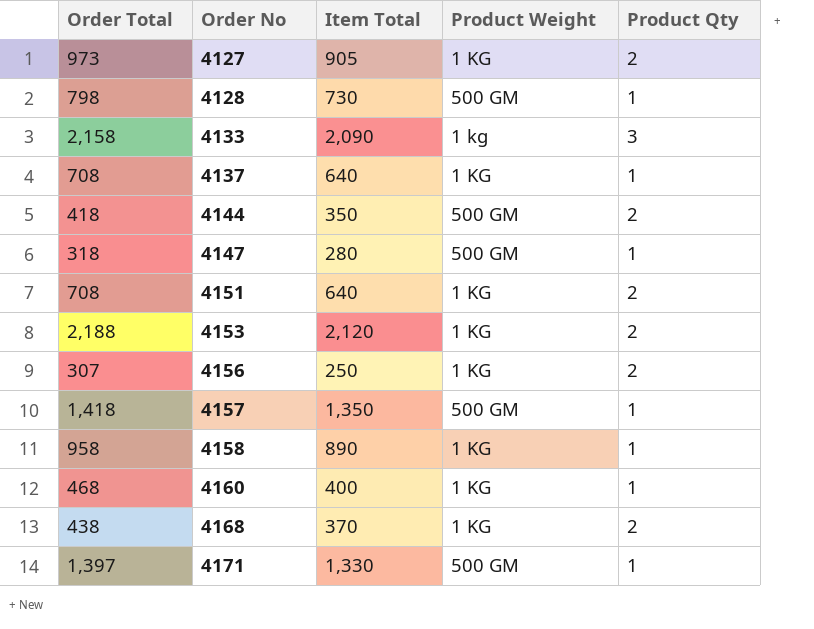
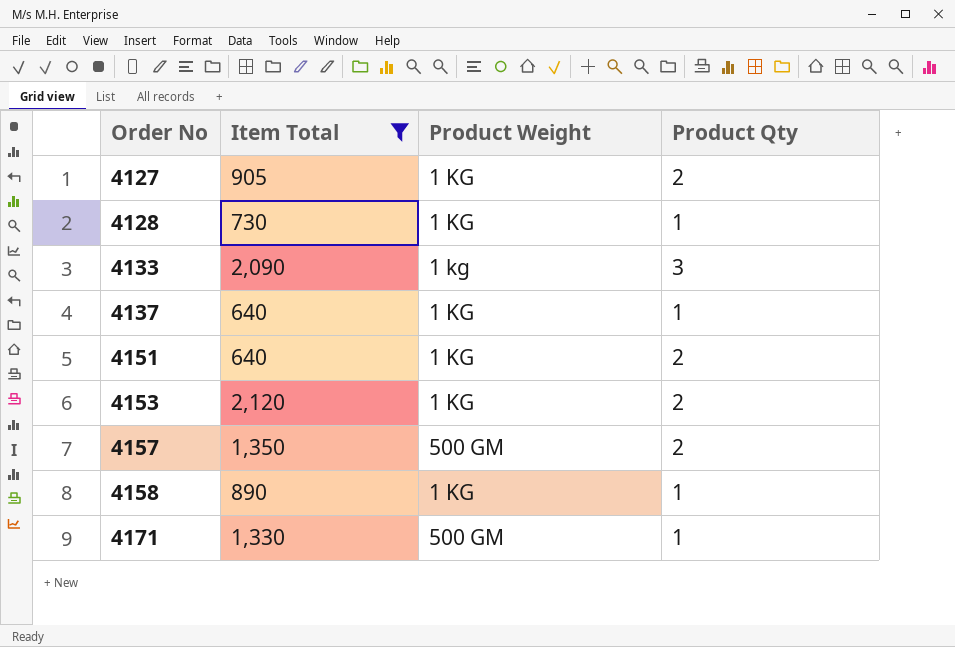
filter: none -> Item Total >= 640
column Order Total | position: 1 -> none
4128 | Product Weight: 500 GM -> 1 KG
4157 | Product Qty: 1 -> 2

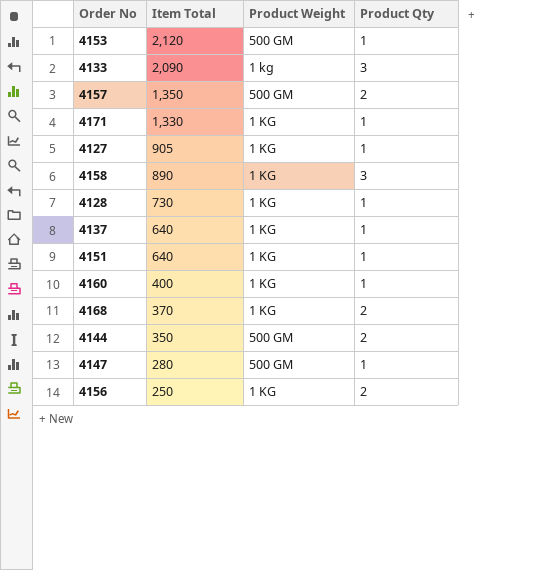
filter: Item Total >= 640 -> none
row order: Order No ascending -> Item Total descending
4153 | Product Weight: 1 KG -> 500 GM
4153 | Product Qty: 2 -> 1
4171 | Product Weight: 500 GM -> 1 KG
4127 | Product Qty: 2 -> 1
4158 | Product Qty: 1 -> 3
4151 | Product Qty: 2 -> 1

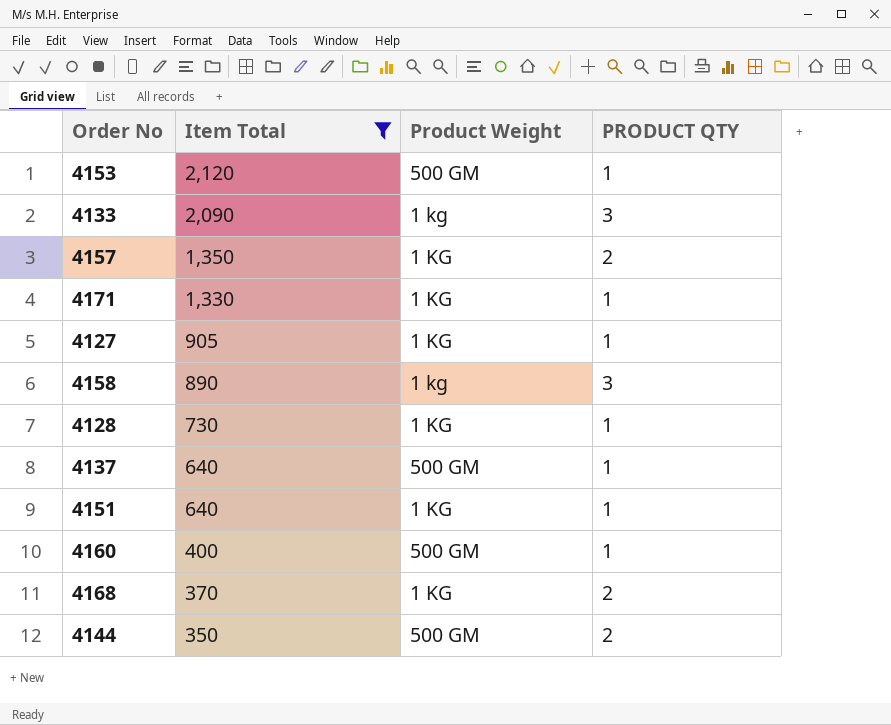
filter: none -> Item Total >= 350
column name: Product Qty -> PRODUCT QTY
4157 | Product Weight: 500 GM -> 1 KG
4158 | Product Weight: 1 KG -> 1 kg
4137 | Product Weight: 1 KG -> 500 GM
4160 | Product Weight: 1 KG -> 500 GM

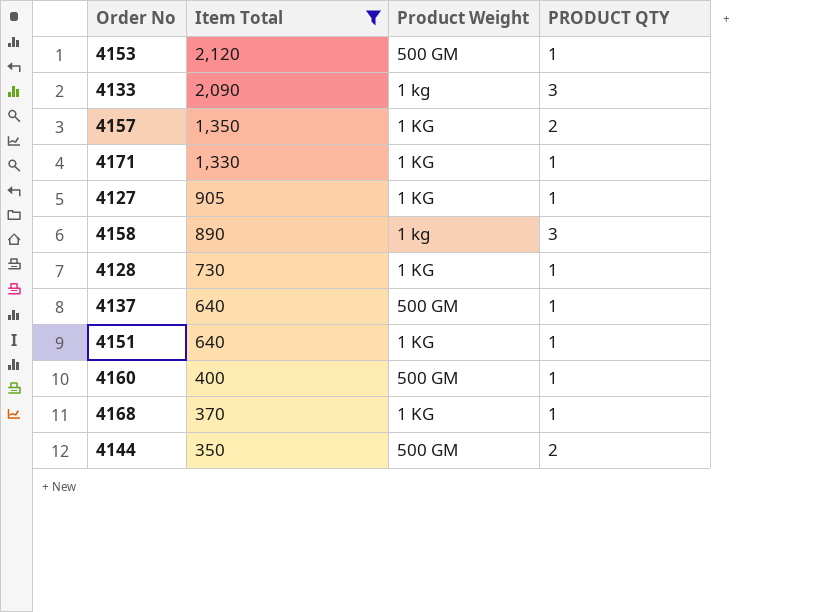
4168 | PRODUCT QTY: 2 -> 1

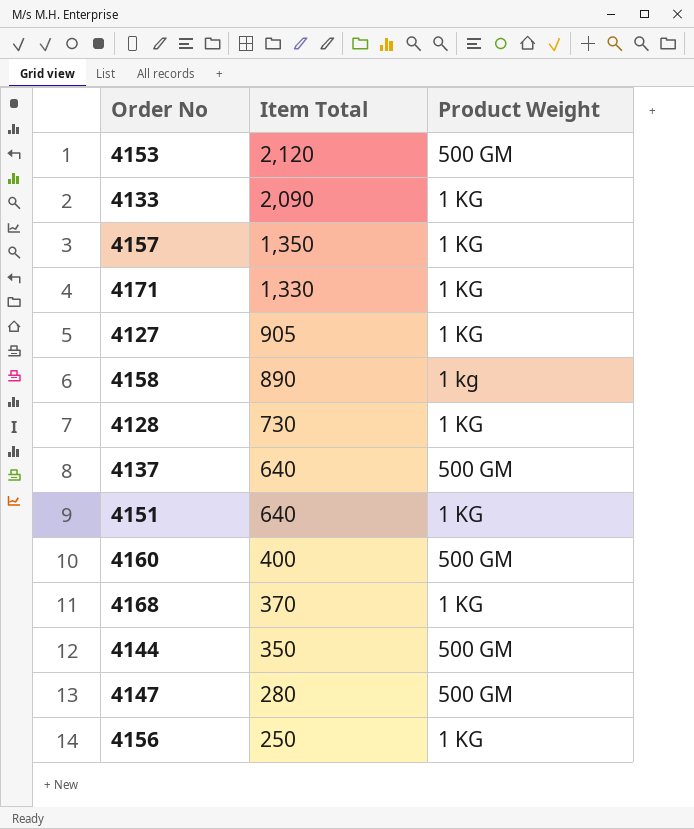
filter: Item Total >= 350 -> none
column PRODUCT QTY | position: 4 -> none
4133 | Product Weight: 1 kg -> 1 KG

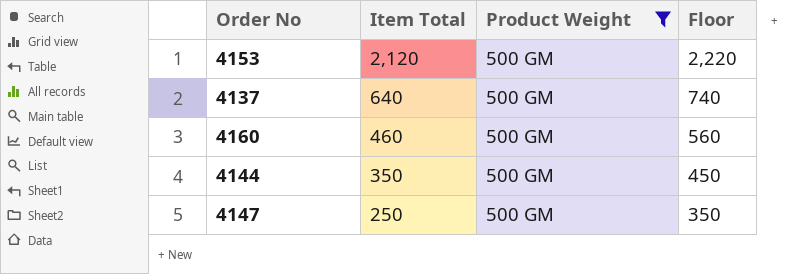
filter: none -> Product Weight = 500 GM
column Floor | formula: none -> [Item Total] + 100
4160 | Item Total: 400 -> 460
4147 | Item Total: 280 -> 250

